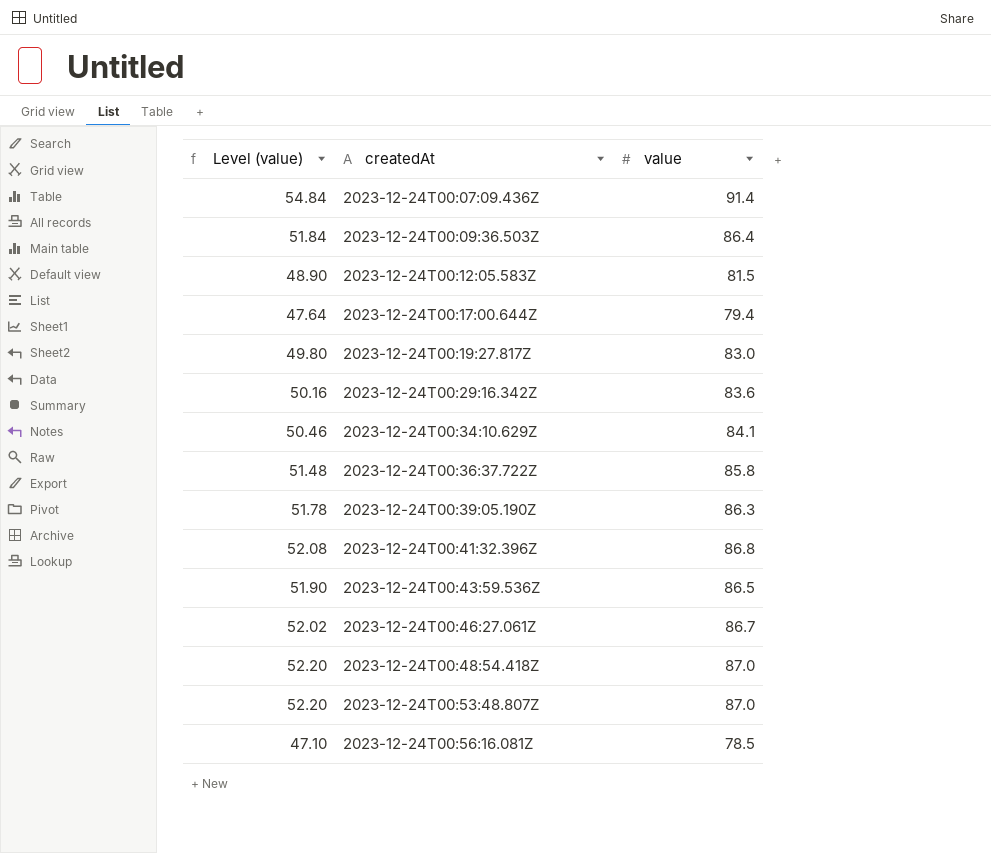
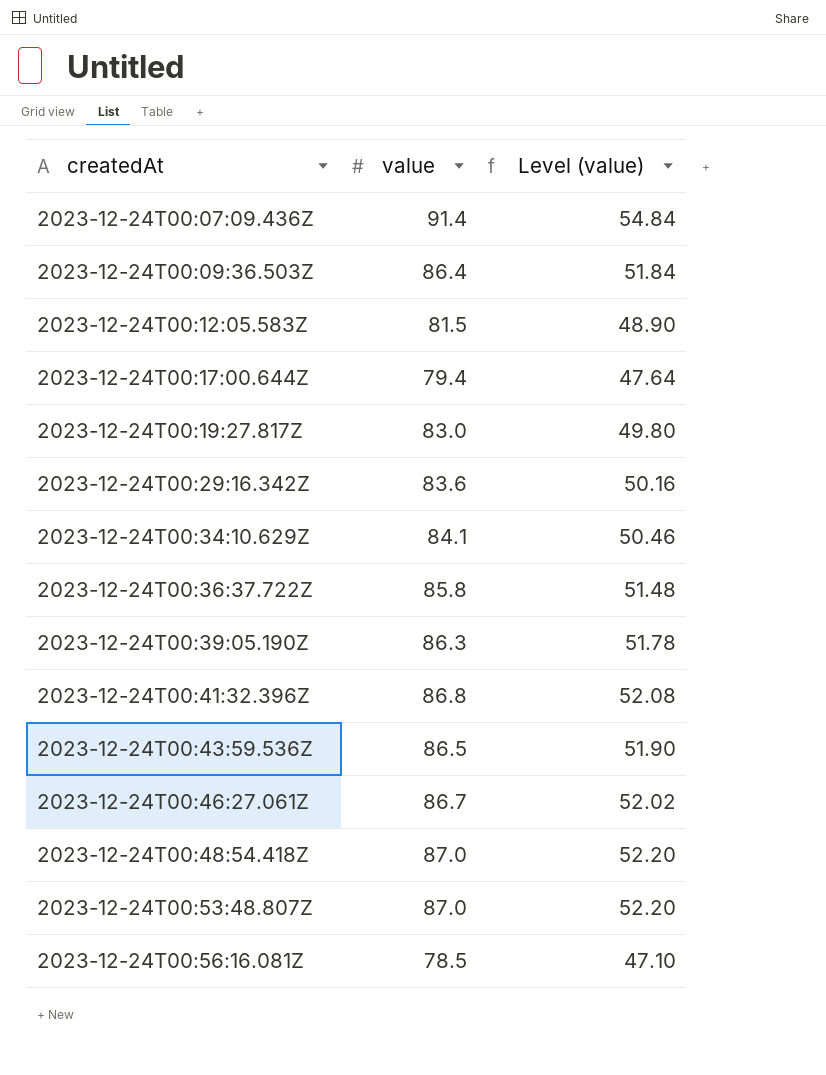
column Level (value) | position: 1 -> 3

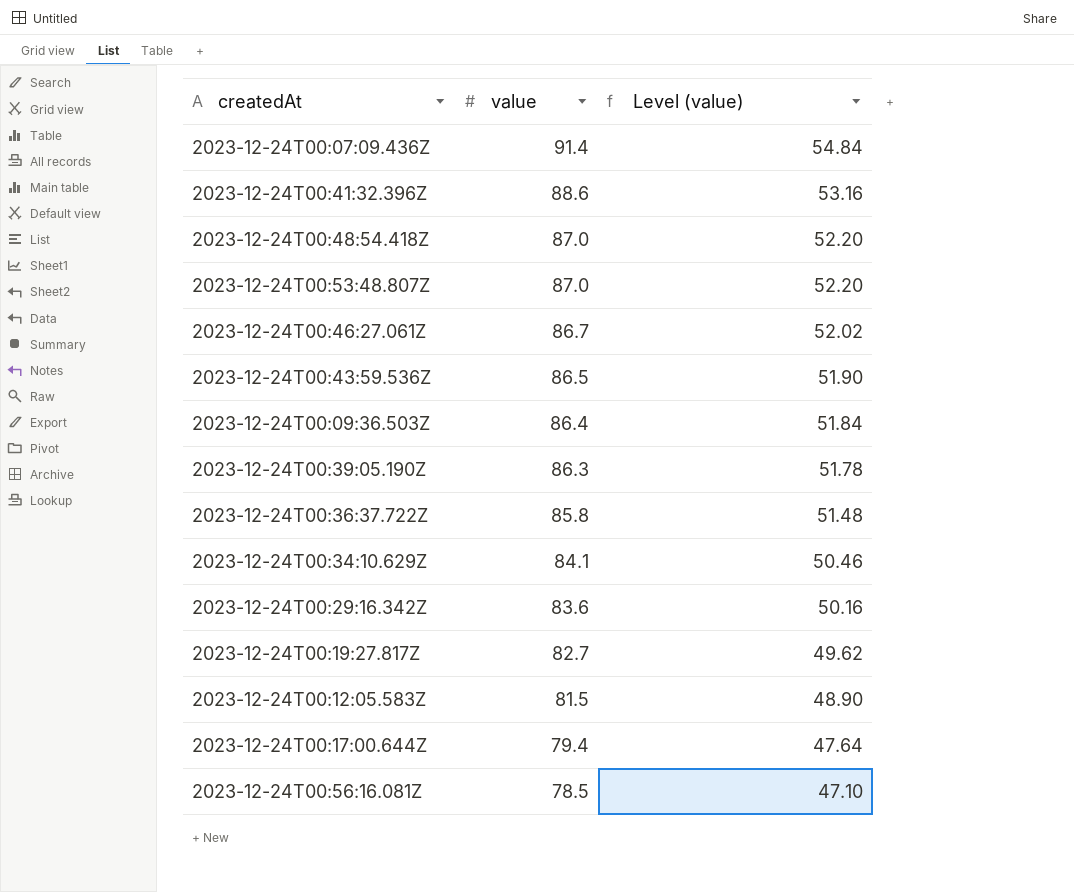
row order: createdAt ascending -> value descending
2023-12-24T00:41:32.396Z | value: 86.8 -> 88.6
2023-12-24T00:41:32.396Z | Level (value): 52.08 -> 53.16
2023-12-24T00:19:27.817Z | value: 83.0 -> 82.7
2023-12-24T00:19:27.817Z | Level (value): 49.80 -> 49.62

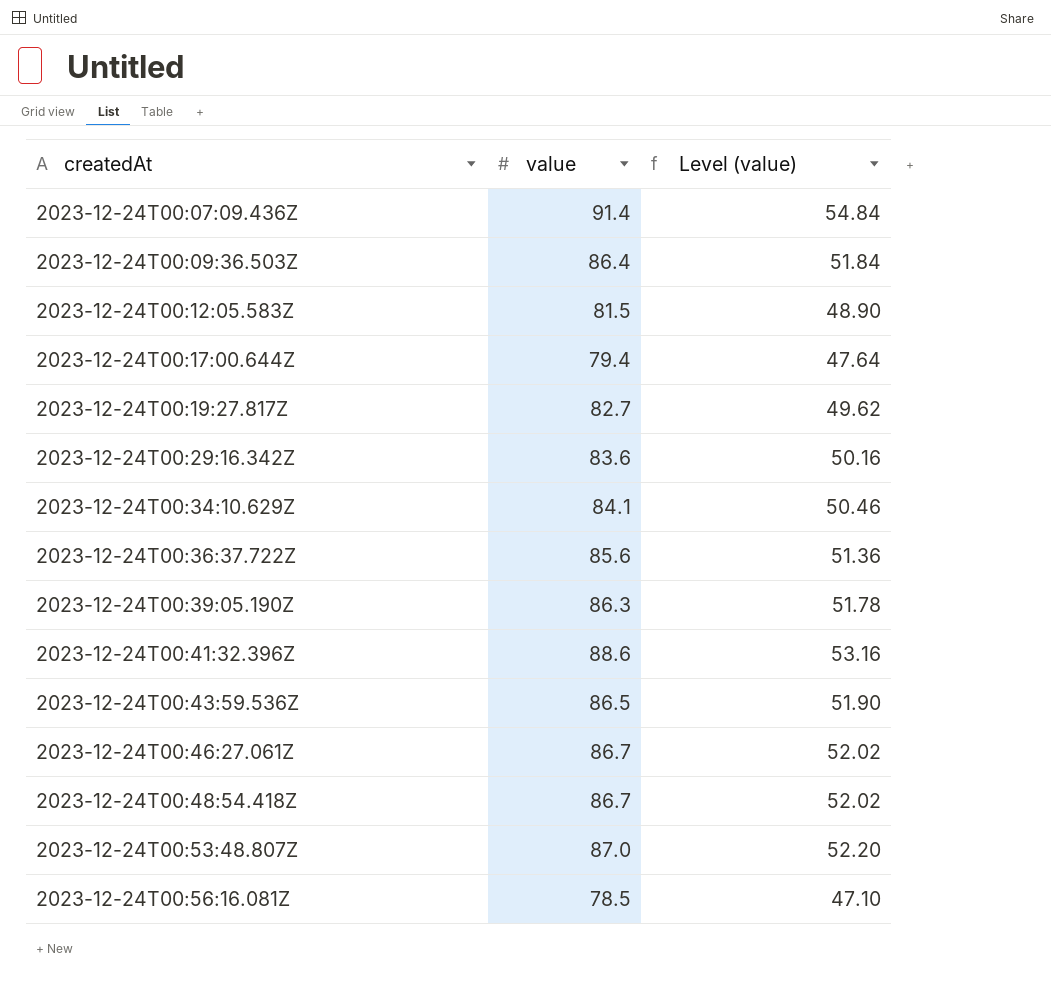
row order: value descending -> createdAt ascending
2023-12-24T00:36:37.722Z | value: 85.8 -> 85.6
2023-12-24T00:36:37.722Z | Level (value): 51.48 -> 51.36
2023-12-24T00:48:54.418Z | value: 87.0 -> 86.7
2023-12-24T00:48:54.418Z | Level (value): 52.20 -> 52.02

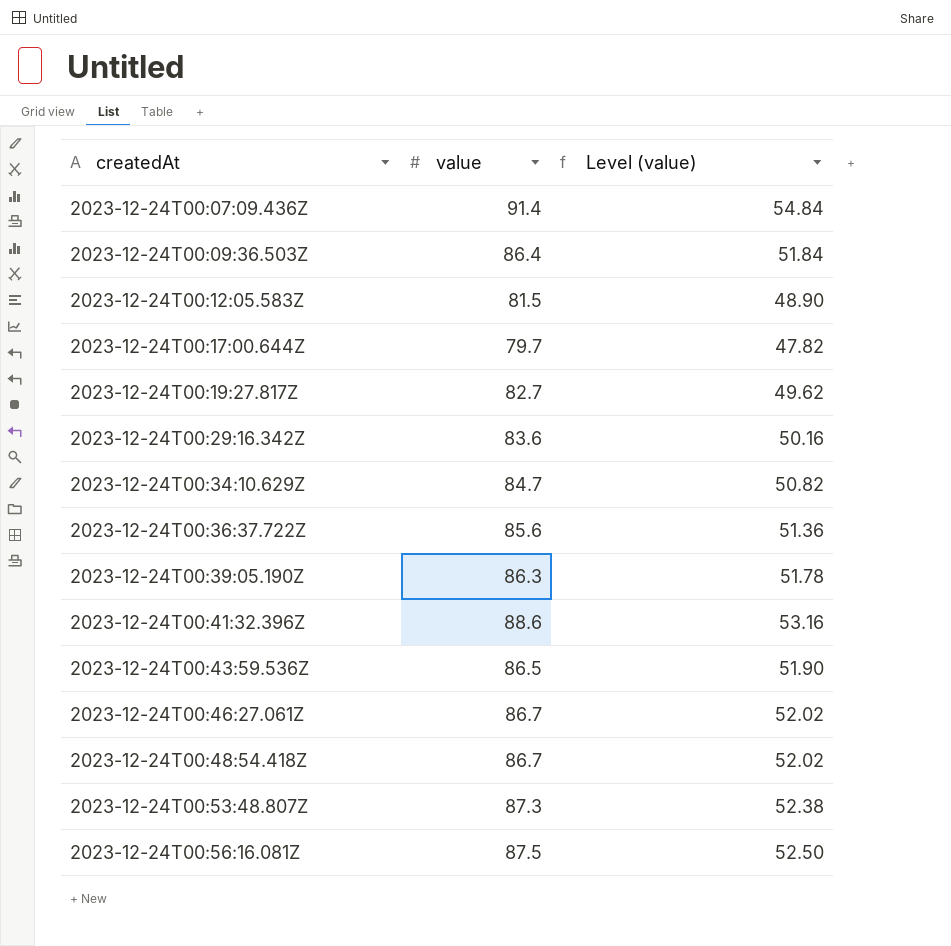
2023-12-24T00:17:00.644Z | value: 79.4 -> 79.7
2023-12-24T00:17:00.644Z | Level (value): 47.64 -> 47.82
2023-12-24T00:34:10.629Z | value: 84.1 -> 84.7
2023-12-24T00:34:10.629Z | Level (value): 50.46 -> 50.82
2023-12-24T00:53:48.807Z | value: 87.0 -> 87.3
2023-12-24T00:53:48.807Z | Level (value): 52.20 -> 52.38
2023-12-24T00:56:16.081Z | value: 78.5 -> 87.5
2023-12-24T00:56:16.081Z | Level (value): 47.10 -> 52.50

